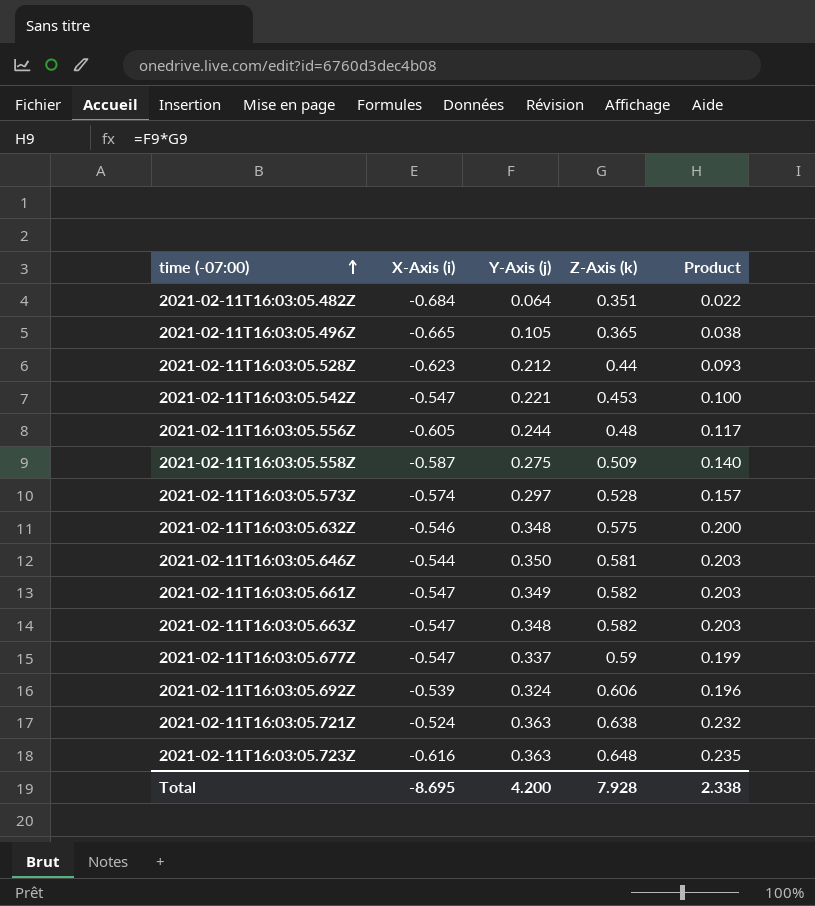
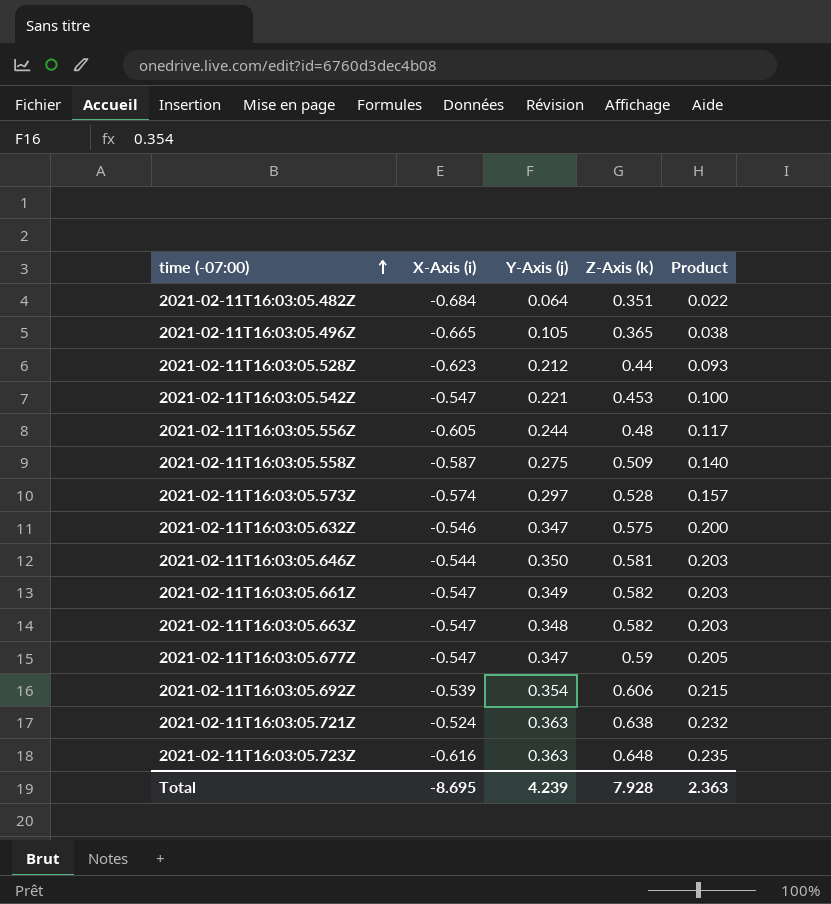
2021-02-11T16:03:05.632Z | Y-Axis (j): 0.348 -> 0.347
2021-02-11T16:03:05.677Z | Y-Axis (j): 0.337 -> 0.347
2021-02-11T16:03:05.677Z | Product: 0.199 -> 0.205
2021-02-11T16:03:05.692Z | Y-Axis (j): 0.324 -> 0.354
2021-02-11T16:03:05.692Z | Product: 0.196 -> 0.215
Total | Y-Axis (j): 4.200 -> 4.239
Total | Product: 2.338 -> 2.363

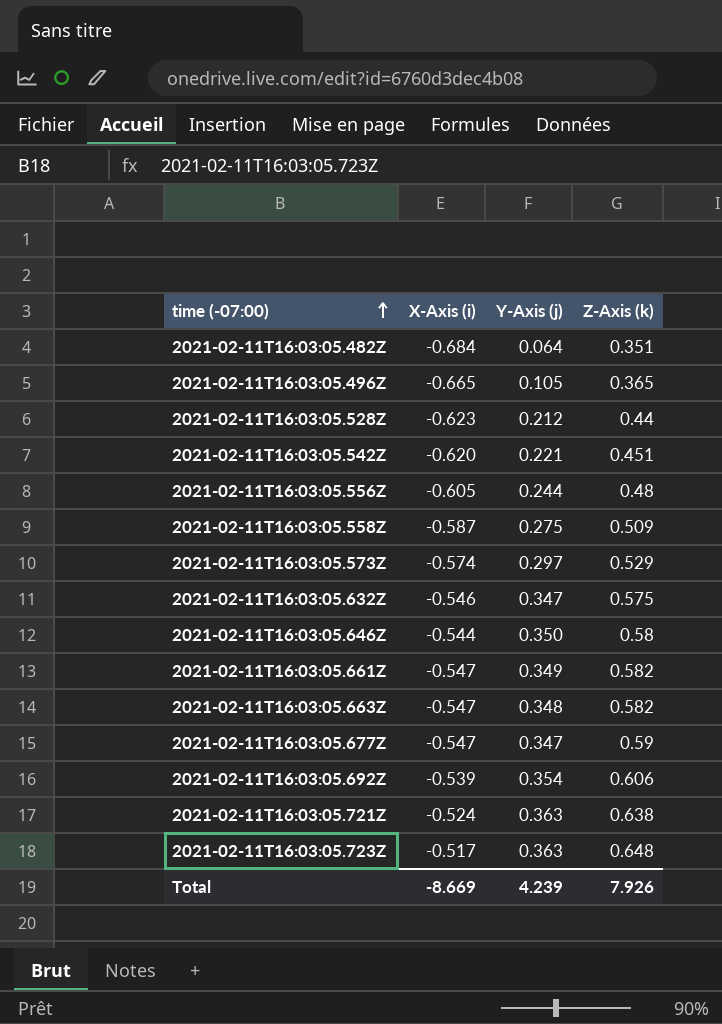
column Product | formula: [Y-Axis (j)] * [Z-Axis (k)] -> none
2021-02-11T16:03:05.542Z | X-Axis (i): -0.547 -> -0.620
2021-02-11T16:03:05.542Z | Z-Axis (k): 0.453 -> 0.451
2021-02-11T16:03:05.573Z | Z-Axis (k): 0.528 -> 0.529
2021-02-11T16:03:05.646Z | Z-Axis (k): 0.581 -> 0.58
2021-02-11T16:03:05.723Z | X-Axis (i): -0.616 -> -0.517
Total | X-Axis (i): -8.695 -> -8.669
Total | Z-Axis (k): 7.928 -> 7.926

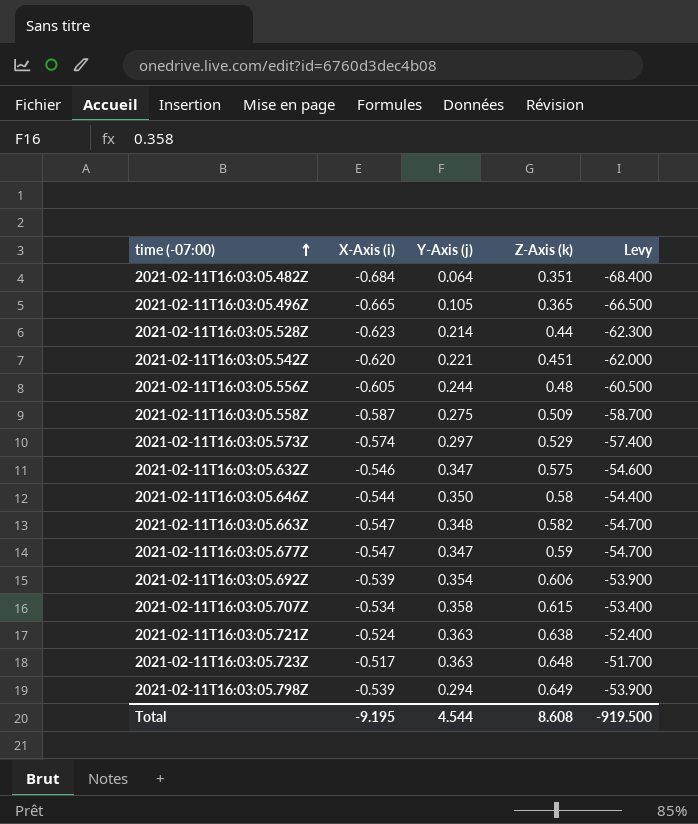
column Levy | formula: none -> [X-Axis (i)] * 100
row 2021-02-11T16:03:05.661Z: -0.547 | 0.349 | 0.582 -> none
2021-02-11T16:03:05.528Z | Y-Axis (j): 0.212 -> 0.214
row 2021-02-11T16:03:05.707Z: none -> -0.534 | 0.358 | 0.615 | -53.400
row 2021-02-11T16:03:05.798Z: none -> -0.539 | 0.294 | 0.649 | -53.900
Total | X-Axis (i): -8.669 -> -9.195
Total | Y-Axis (j): 4.239 -> 4.544
Total | Z-Axis (k): 7.926 -> 8.608

